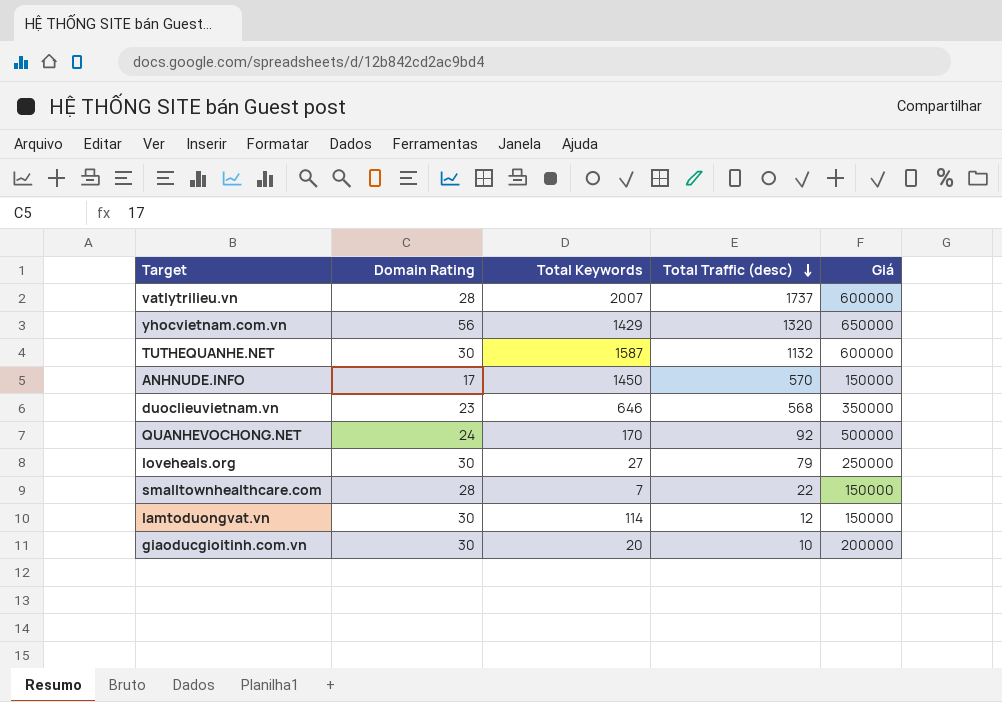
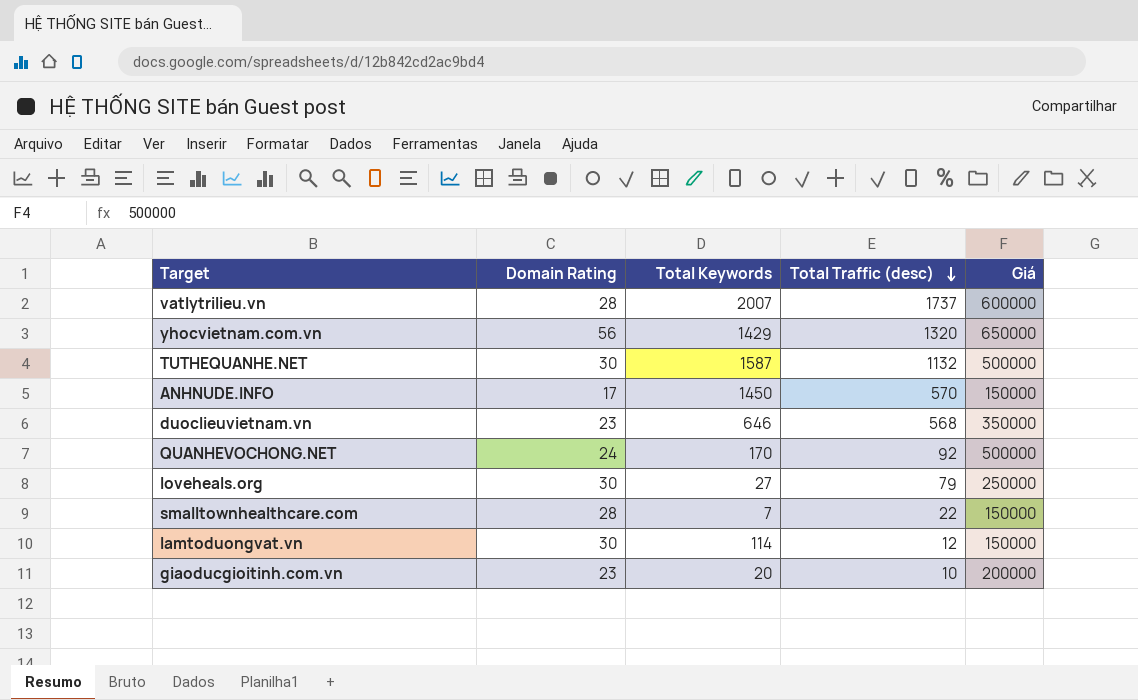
TUTHEQUANHE.NET | Giá: 600000 -> 500000
giaoducgioitinh.com.vn | Domain Rating: 30 -> 23

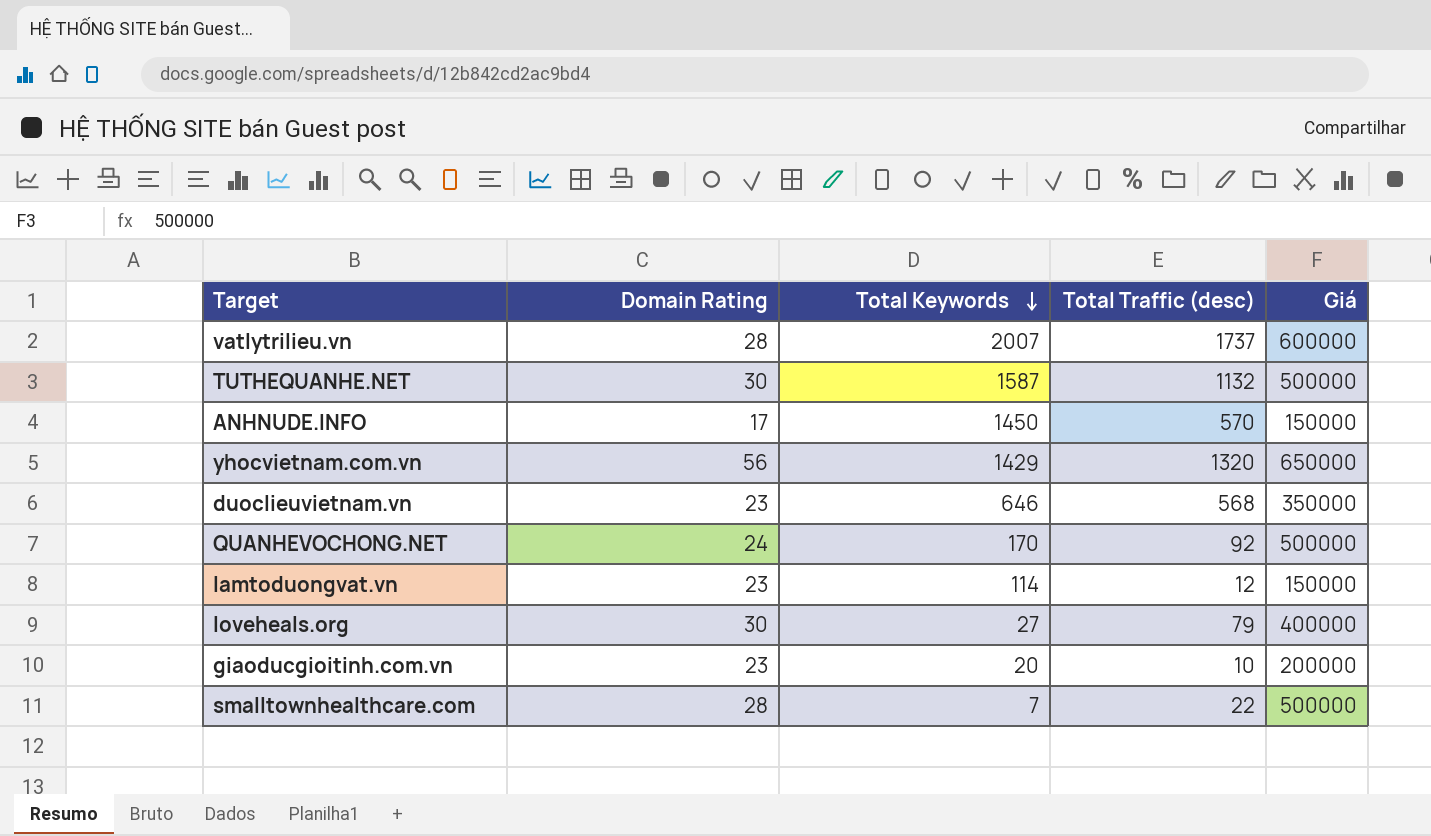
row order: Total Traffic (desc) descending -> Total Keywords descending
lamtoduongvat.vn | Domain Rating: 30 -> 23
loveheals.org | Giá: 250000 -> 400000
smalltownhealthcare.com | Giá: 150000 -> 500000

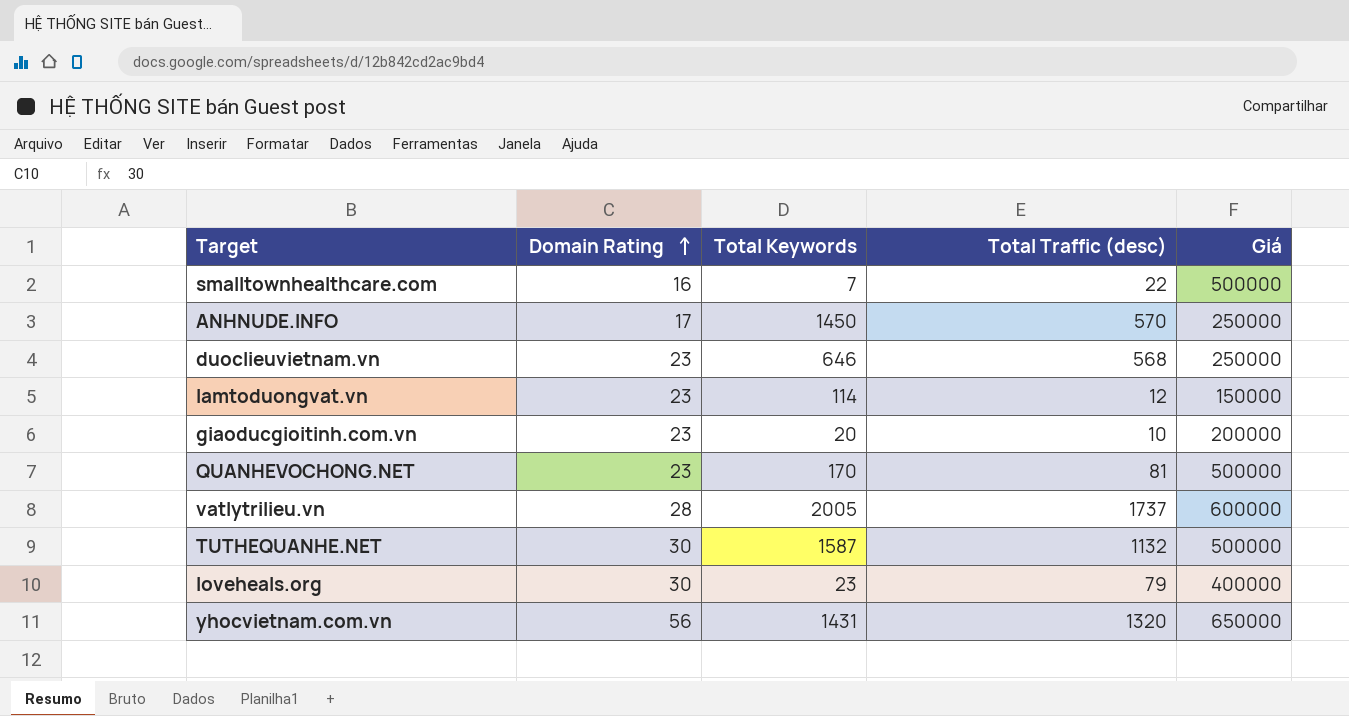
row order: Total Keywords descending -> Domain Rating ascending
smalltownhealthcare.com | Domain Rating: 28 -> 16
ANHNUDE.INFO | Giá: 150000 -> 250000
duoclieuvietnam.vn | Giá: 350000 -> 250000
QUANHEVOCHONG.NET | Domain Rating: 24 -> 23
QUANHEVOCHONG.NET | Total Traffic (desc): 92 -> 81
vatlytrilieu.vn | Total Keywords: 2007 -> 2005
loveheals.org | Total Keywords: 27 -> 23
yhocvietnam.com.vn | Total Keywords: 1429 -> 1431

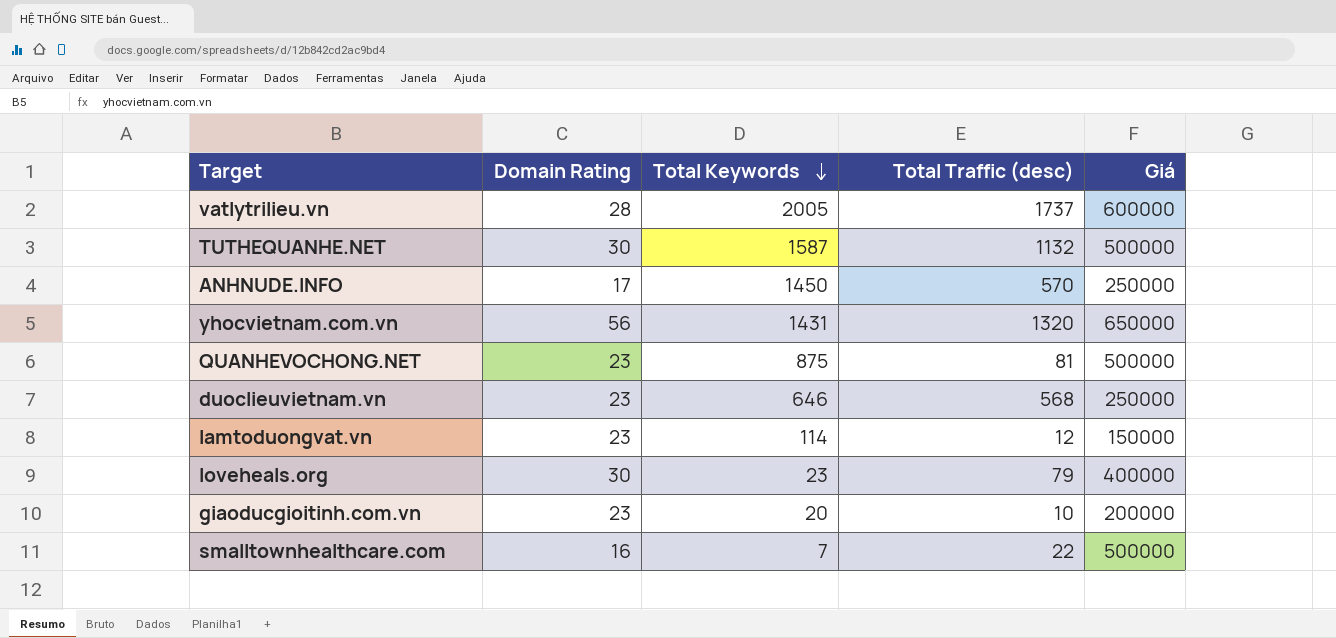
row order: Domain Rating ascending -> Total Keywords descending
QUANHEVOCHONG.NET | Total Keywords: 170 -> 875

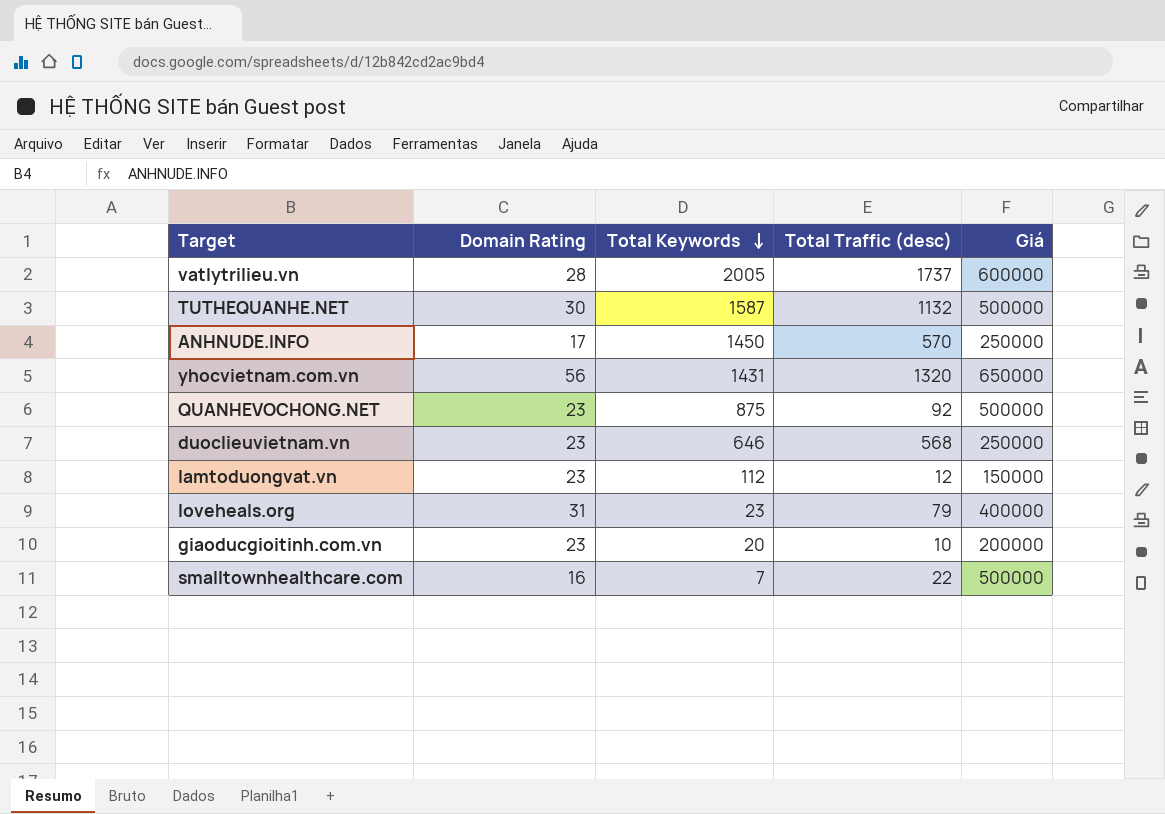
QUANHEVOCHONG.NET | Total Traffic (desc): 81 -> 92
lamtoduongvat.vn | Total Keywords: 114 -> 112
loveheals.org | Domain Rating: 30 -> 31

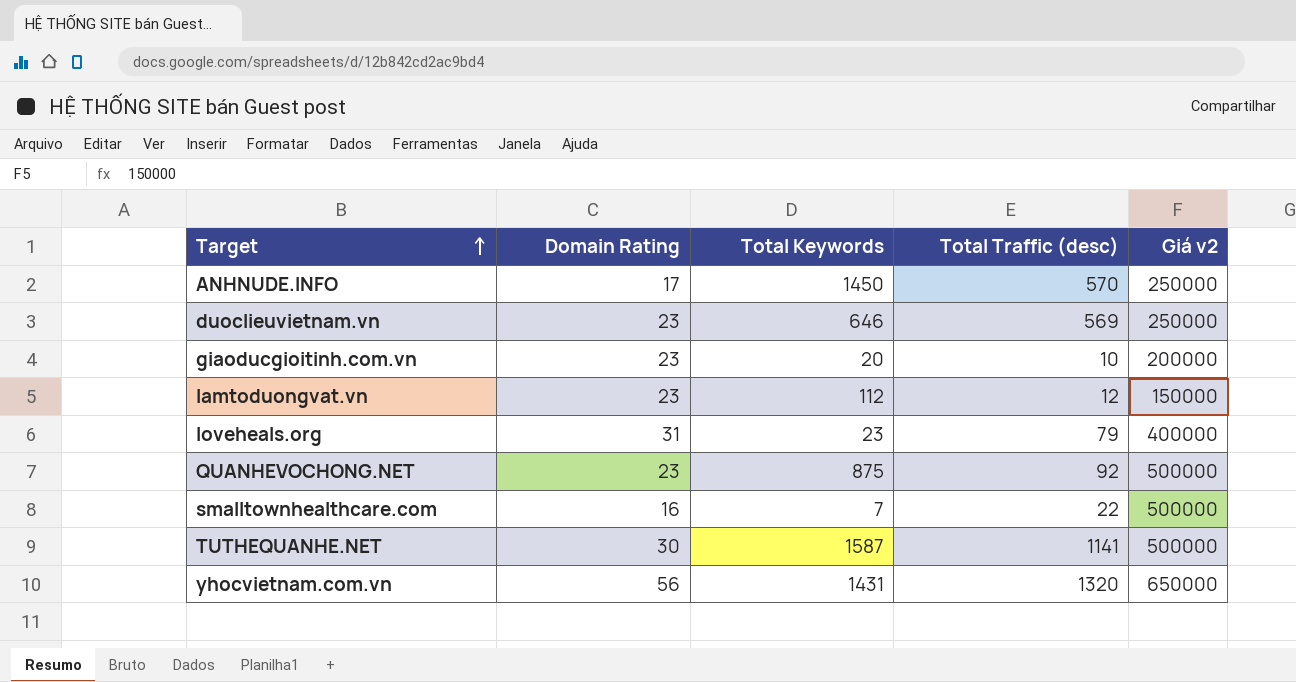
row order: Total Keywords descending -> Target ascending
column name: Giá -> Giá v2
row vatlytrilieu.vn: 28 | 2005 | 1737 | 600000 -> none
duoclieuvietnam.vn | Total Traffic (desc): 568 -> 569
TUTHEQUANHE.NET | Total Traffic (desc): 1132 -> 1141

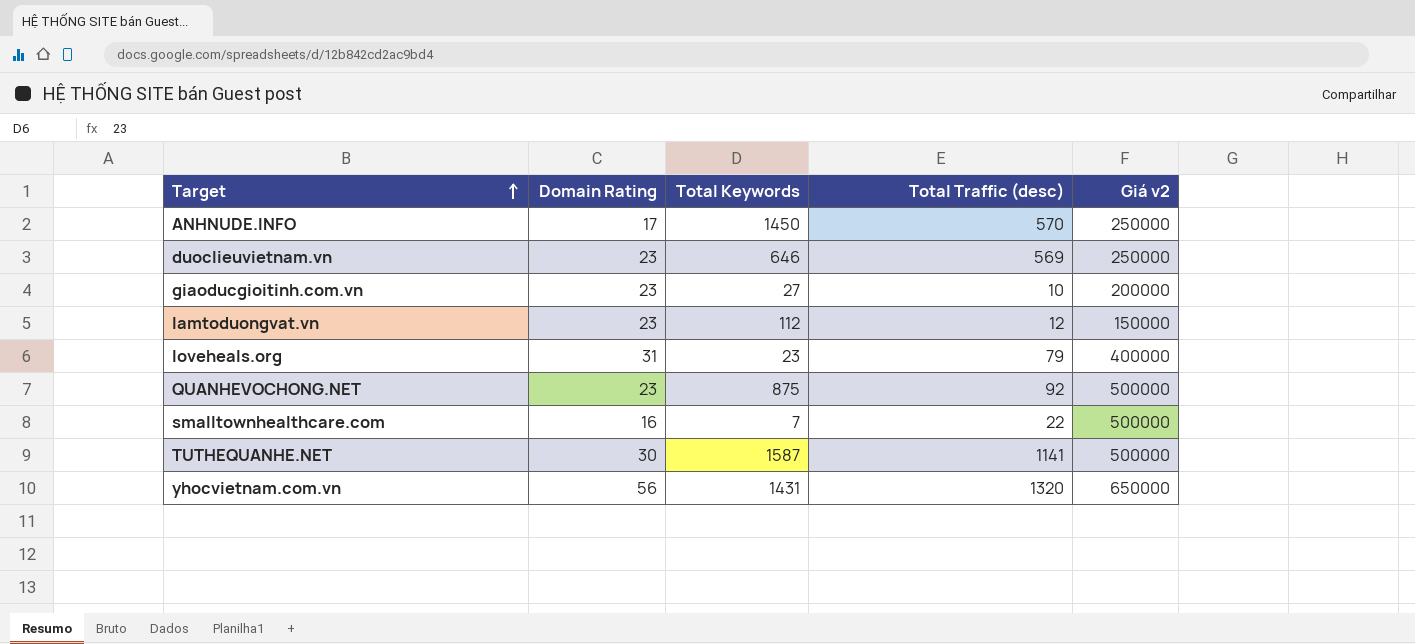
giaoducgioitinh.com.vn | Total Keywords: 20 -> 27

